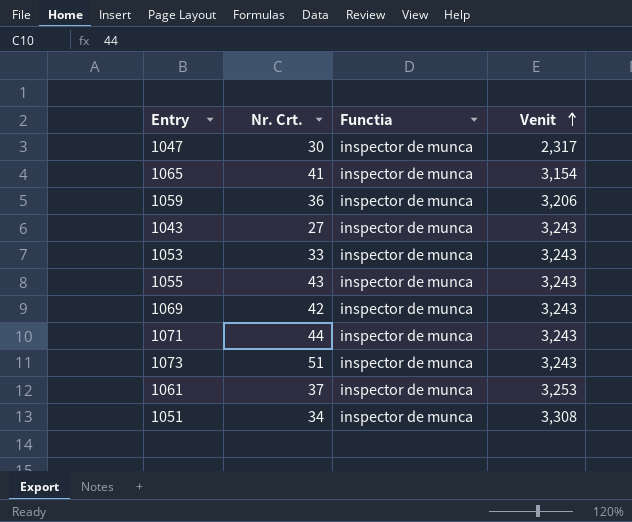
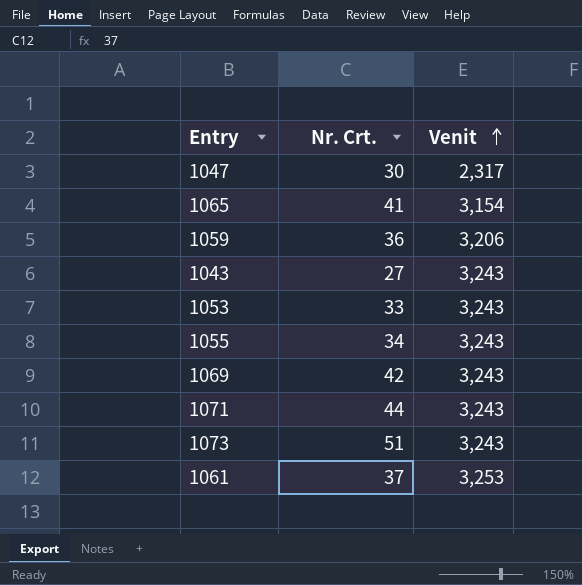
column Functia | position: 3 -> none
row 1051: 34 | inspector de munca | 3,308 -> none
1055 | Nr. Crt.: 43 -> 34

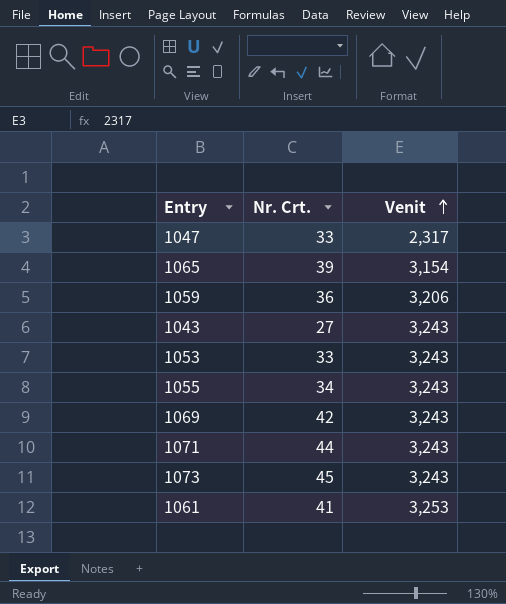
1047 | Nr. Crt.: 30 -> 33
1065 | Nr. Crt.: 41 -> 39
1073 | Nr. Crt.: 51 -> 45
1061 | Nr. Crt.: 37 -> 41

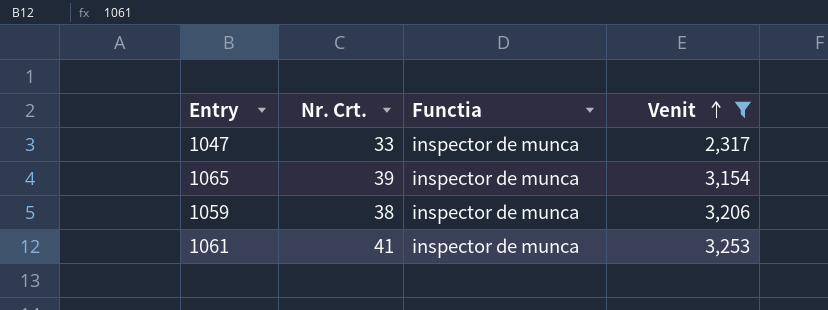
filter: none -> Venit != 3,243
column Functia | position: none -> 3
1059 | Nr. Crt.: 36 -> 38

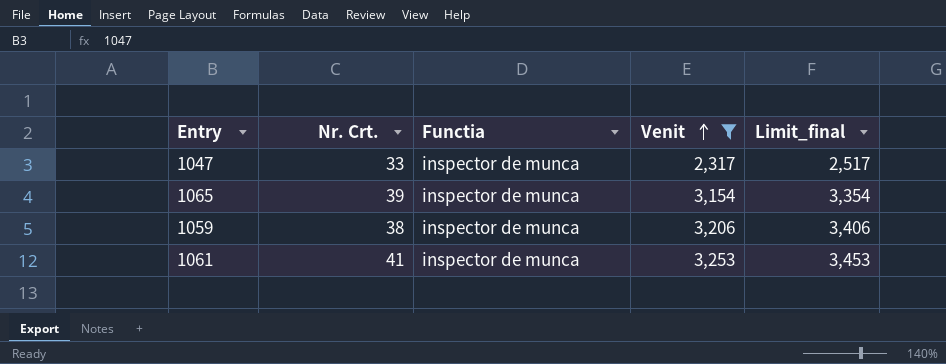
column Limit_final | formula: none -> [Venit] + 200

